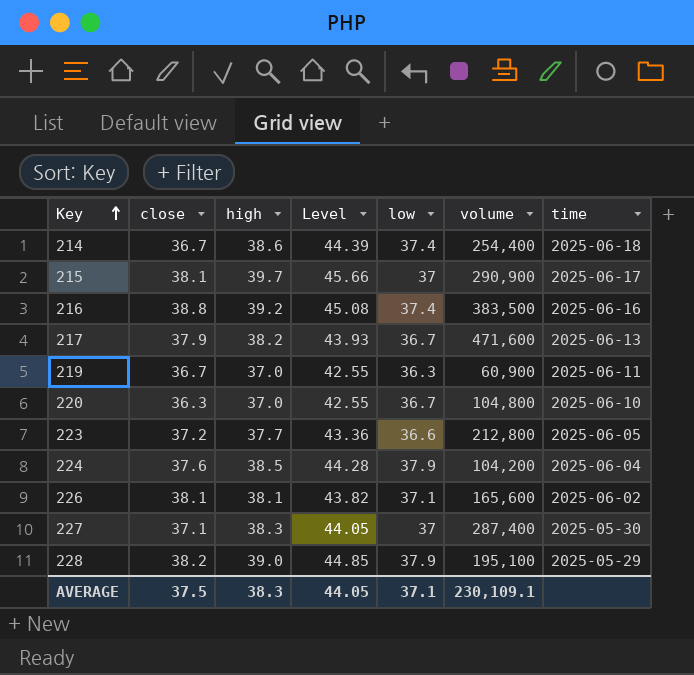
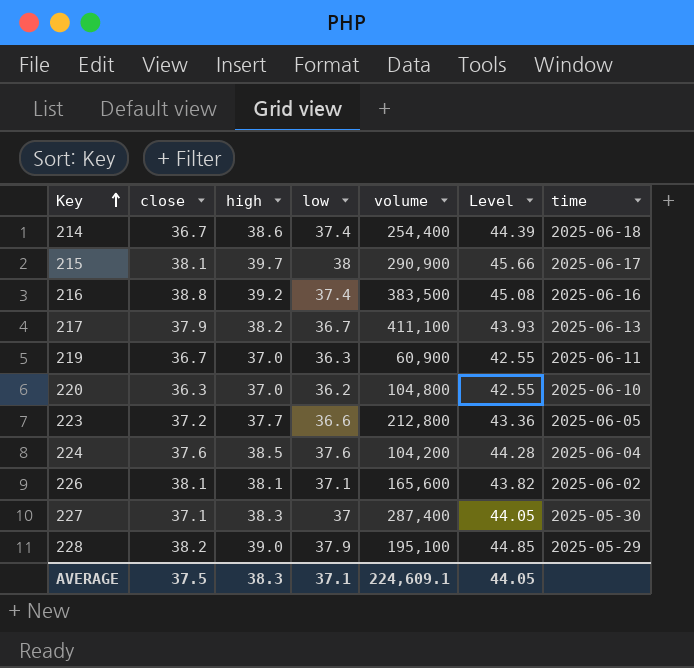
column Level | position: 4 -> 6
215 | low: 37 -> 38
217 | volume: 471,600 -> 411,100
220 | low: 36.7 -> 36.2
224 | low: 37.9 -> 37.6
AVERAGE | volume: 230,109.1 -> 224,609.1

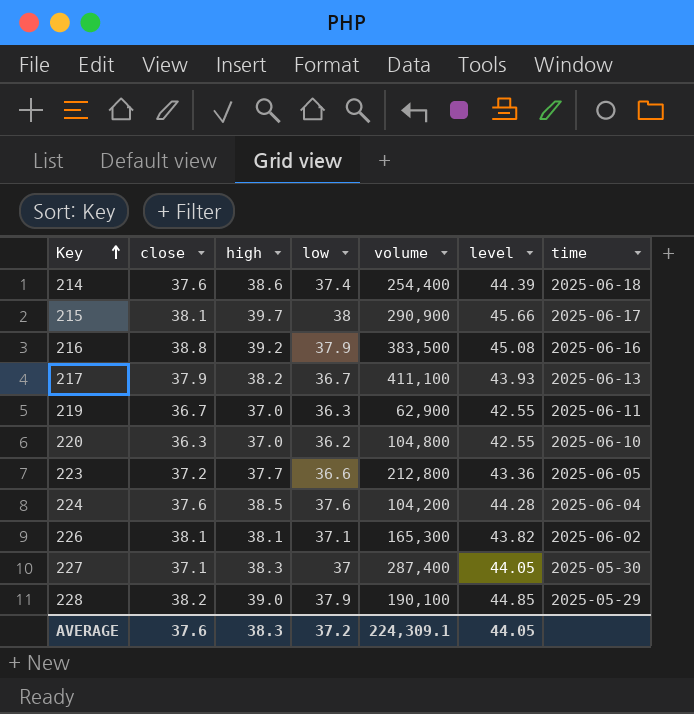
column name: Level -> level
214 | close: 36.7 -> 37.6
216 | low: 37.4 -> 37.9
219 | volume: 60,900 -> 62,900
226 | volume: 165,600 -> 165,300
228 | volume: 195,100 -> 190,100
AVERAGE | close: 37.5 -> 37.6
AVERAGE | low: 37.1 -> 37.2
AVERAGE | volume: 224,609.1 -> 224,309.1

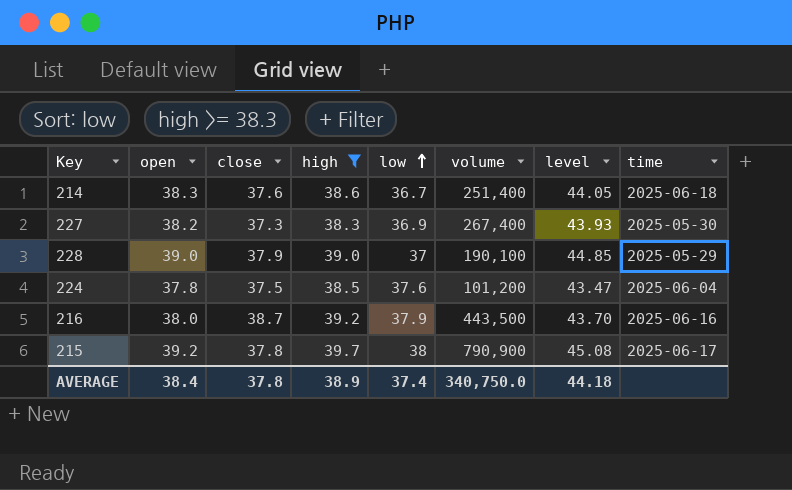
filter: none -> high >= 38.3
row order: Key ascending -> low ascending
column open | position: none -> 2
column level | formula: [high] * 1.15 -> [open] * 1.15
214 | low: 37.4 -> 36.7
214 | volume: 254,400 -> 251,400
227 | close: 37.1 -> 37.3
227 | low: 37 -> 36.9
227 | volume: 287,400 -> 267,400
228 | close: 38.2 -> 37.9
228 | low: 37.9 -> 37
224 | close: 37.6 -> 37.5
224 | volume: 104,200 -> 101,200
216 | close: 38.8 -> 38.7
216 | volume: 383,500 -> 443,500
215 | close: 38.1 -> 37.8
215 | volume: 290,900 -> 790,900
AVERAGE | close: 37.6 -> 37.8
AVERAGE | high: 38.3 -> 38.9
AVERAGE | low: 37.2 -> 37.4
AVERAGE | volume: 224,309.1 -> 340,750.0
AVERAGE | level: 44.05 -> 44.18

